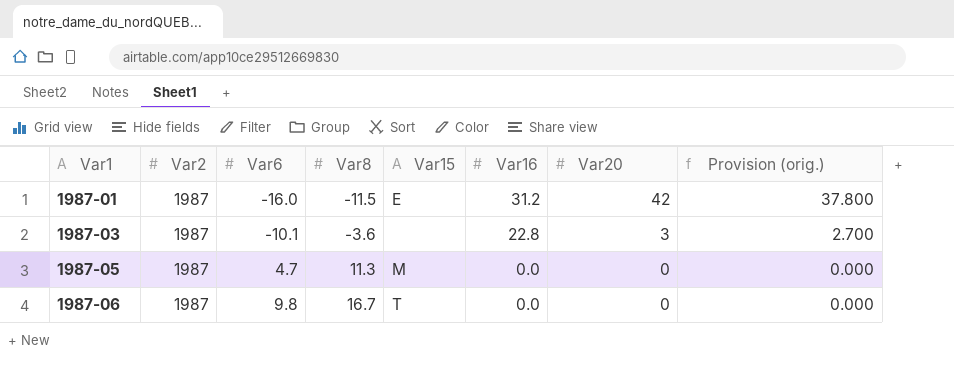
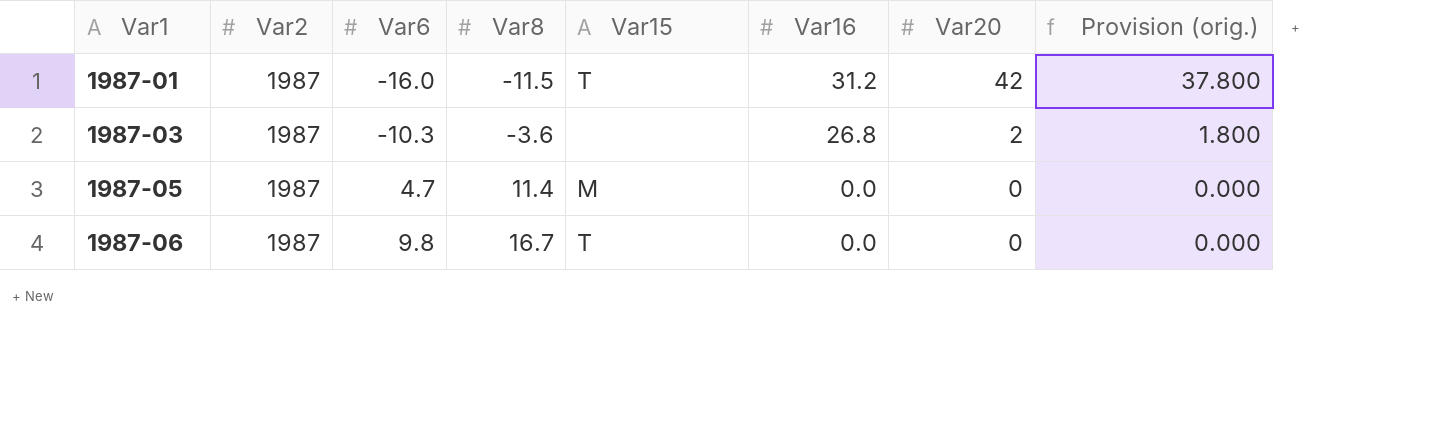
1987-01 | Var15: E -> T
1987-03 | Var6: -10.1 -> -10.3
1987-03 | Var16: 22.8 -> 26.8
1987-03 | Var20: 3 -> 2
1987-03 | Provision (orig.): 2.700 -> 1.800
1987-05 | Var8: 11.3 -> 11.4

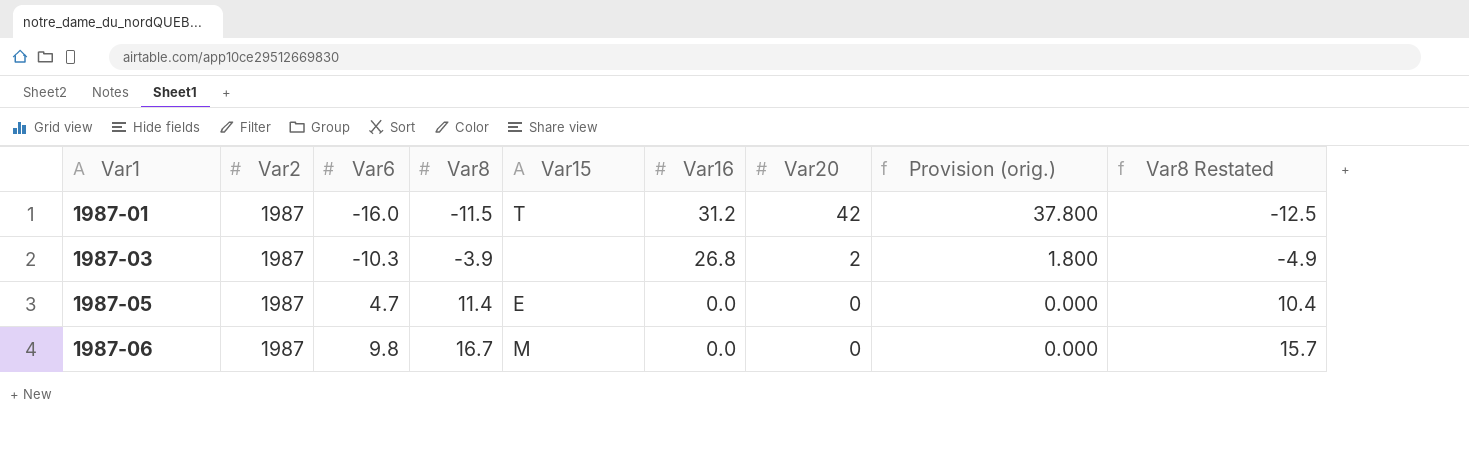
column Var8 Restated | formula: none -> [Var8] - 1
1987-03 | Var8: -3.6 -> -3.9
1987-05 | Var15: M -> E
1987-06 | Var15: T -> M

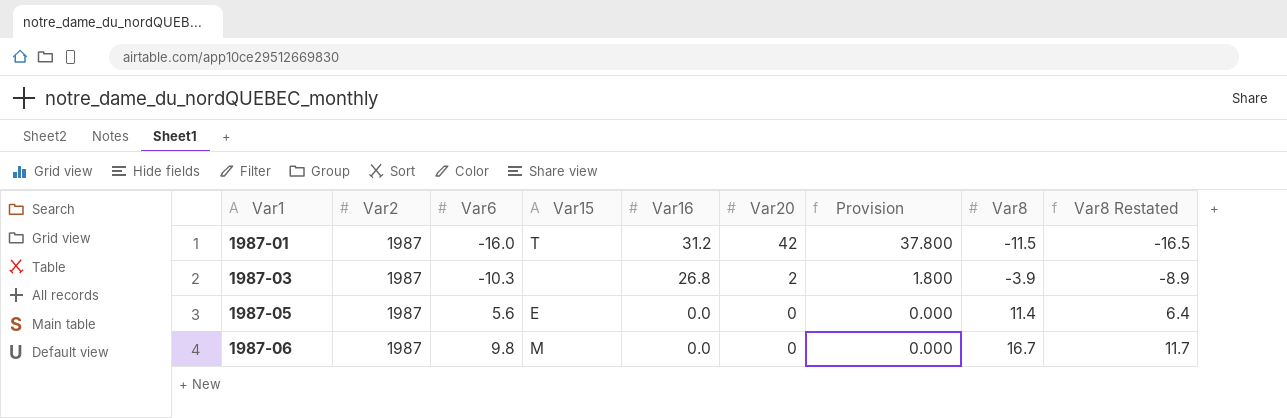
column name: Provision (orig.) -> Provision
column Var8 | position: 4 -> 8
column Var8 Restated | formula: [Var8] - 1 -> [Var8] - 5
1987-05 | Var6: 4.7 -> 5.6

